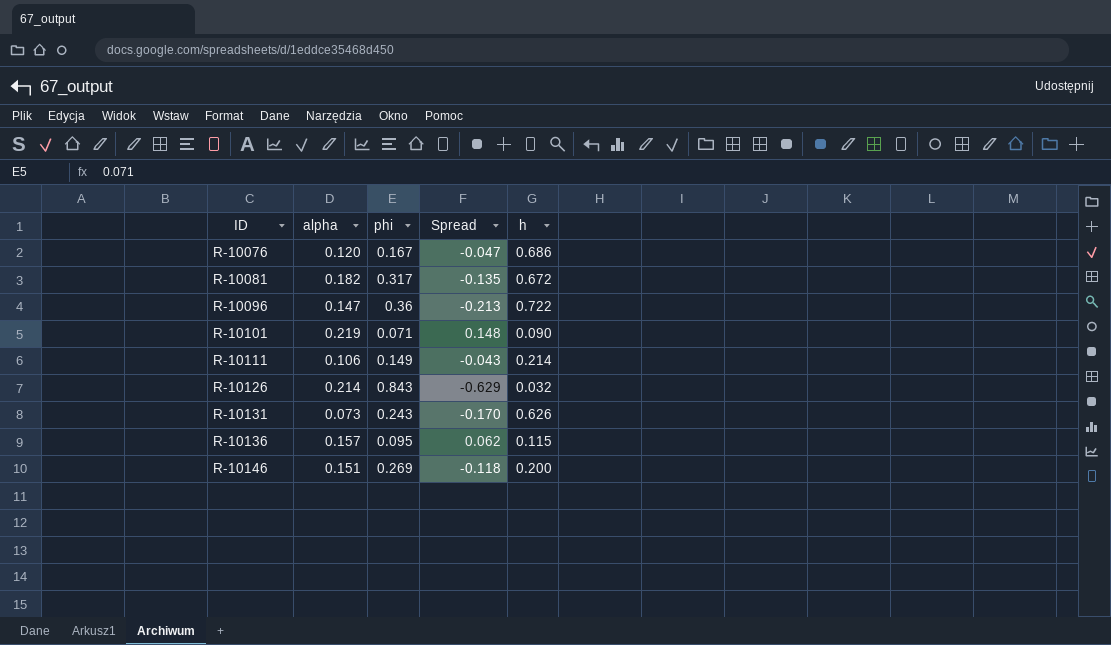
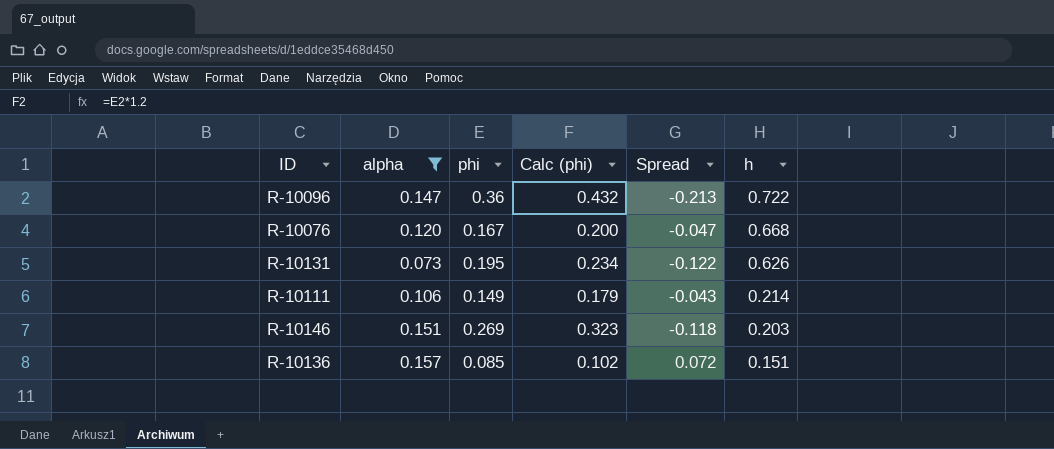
filter: none -> alpha <= 0.157
row order: ID ascending -> h descending
column Calc (phi) | formula: none -> [phi] * 1.2
R-10076 | h: 0.686 -> 0.668
R-10131 | phi: 0.243 -> 0.195
R-10131 | Spread: -0.170 -> -0.122
R-10146 | h: 0.200 -> 0.203
R-10136 | phi: 0.095 -> 0.085
R-10136 | Spread: 0.062 -> 0.072
R-10136 | h: 0.115 -> 0.151

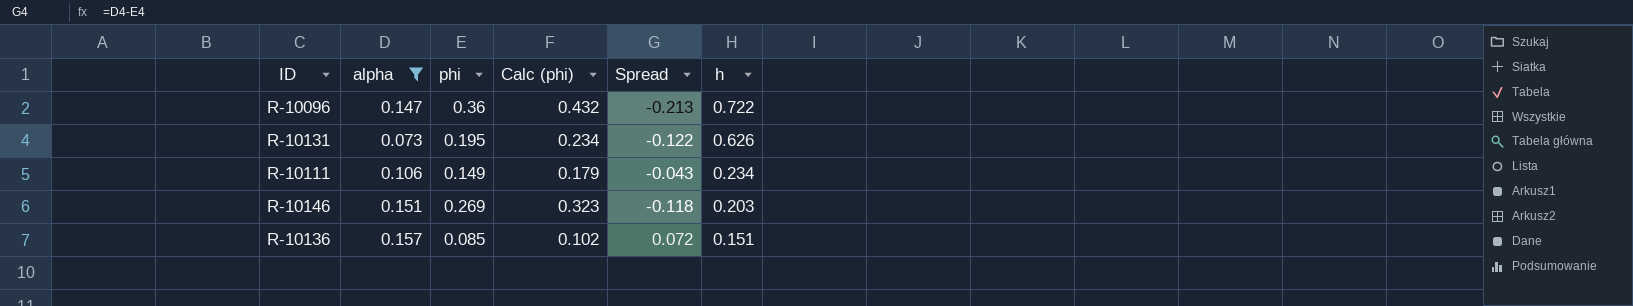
row R-10076: 0.120 | 0.167 | 0.200 | -0.047 | 0.668 -> none
R-10111 | h: 0.214 -> 0.234

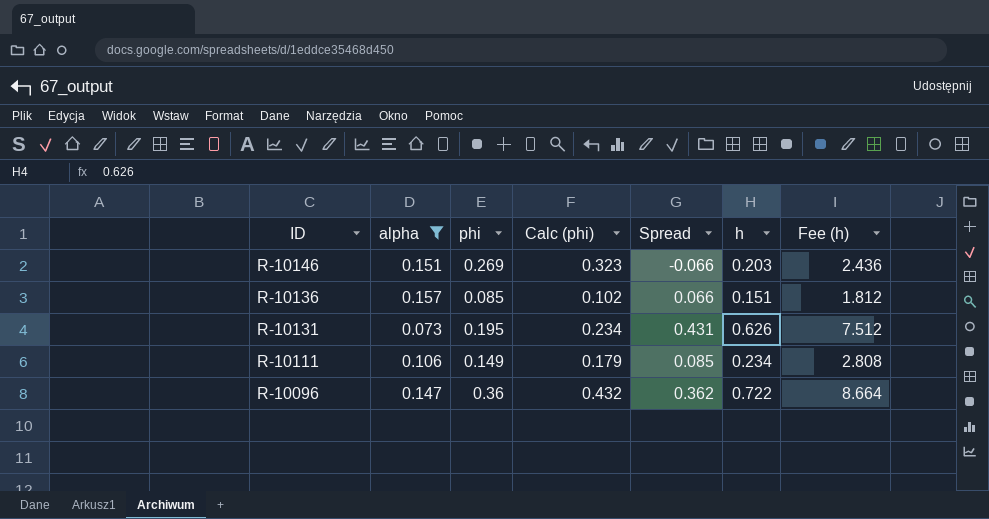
row order: h descending -> ID descending
column Spread | formula: [alpha] - [phi] -> [h] - [phi]
column Fee (h) | formula: none -> [h] * 12

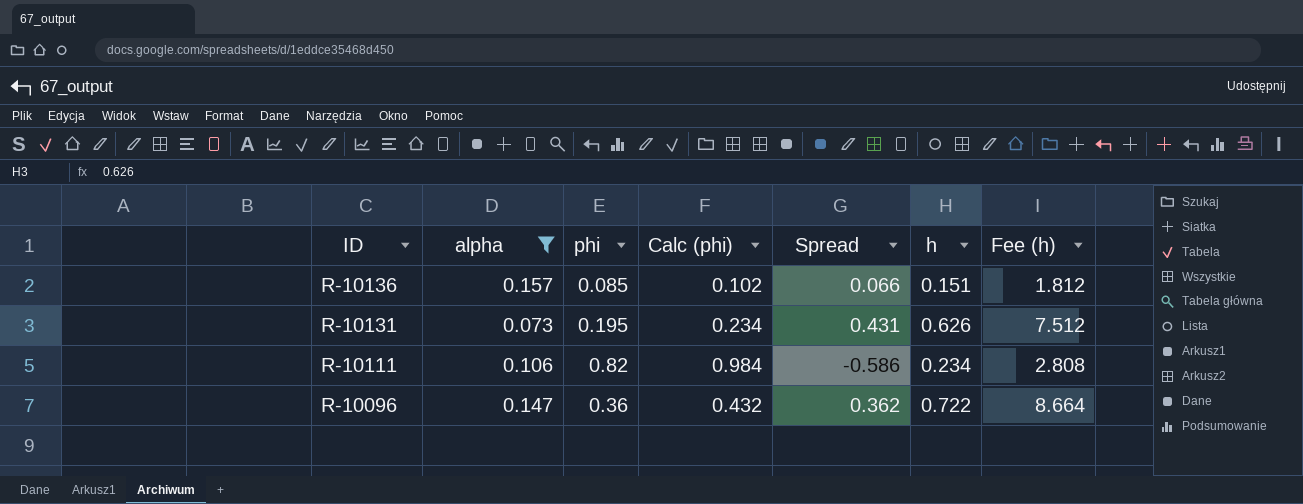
row R-10146: 0.151 | 0.269 | 0.323 | -0.066 | 0.203 | 2.436 -> none
R-10111 | phi: 0.149 -> 0.82
R-10111 | Calc (phi): 0.179 -> 0.984
R-10111 | Spread: 0.085 -> -0.586

